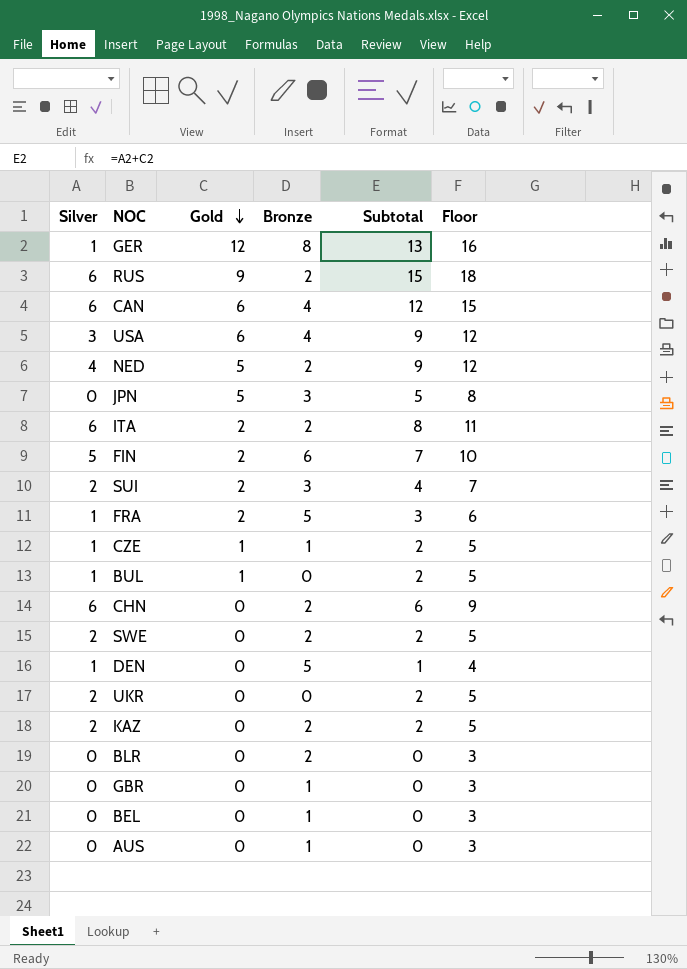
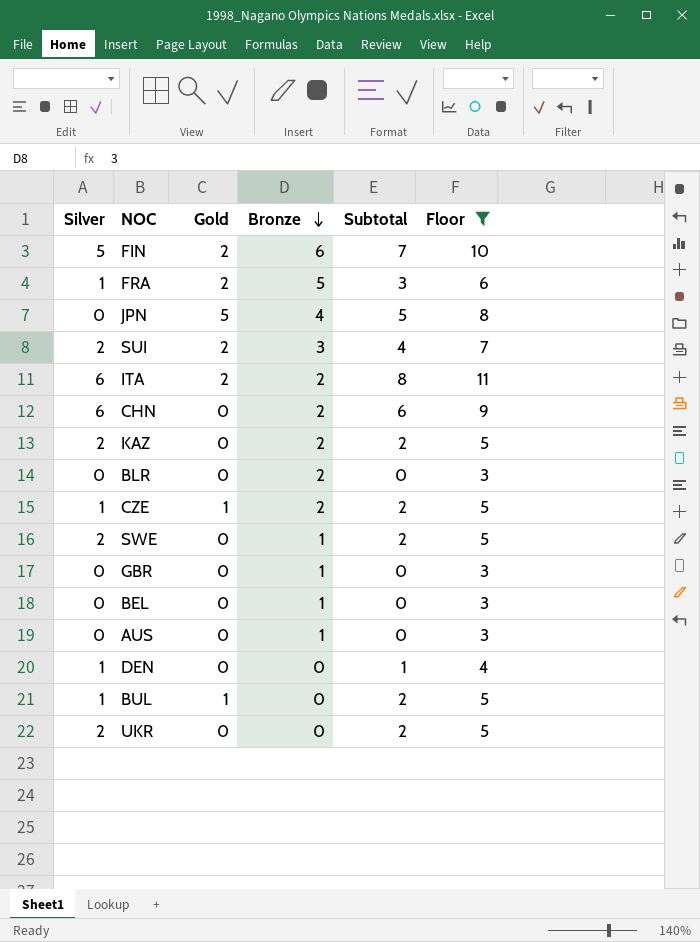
filter: none -> Floor <= 11
row order: Gold descending -> Bronze descending
JPN | Bronze: 3 -> 4
CZE | Bronze: 1 -> 2
SWE | Bronze: 2 -> 1
DEN | Bronze: 5 -> 0

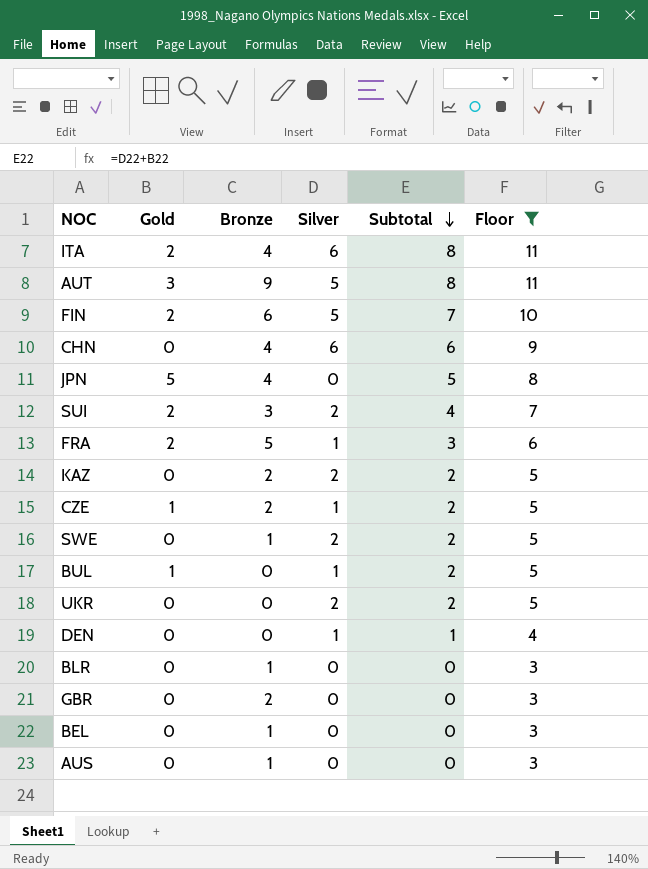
row order: Bronze descending -> Subtotal descending
column Silver | position: 1 -> 4
ITA | Bronze: 2 -> 4
row AUT: none -> 3 | 9 | 5 | 8 | 11
CHN | Bronze: 2 -> 4
BLR | Bronze: 2 -> 1
GBR | Bronze: 1 -> 2

